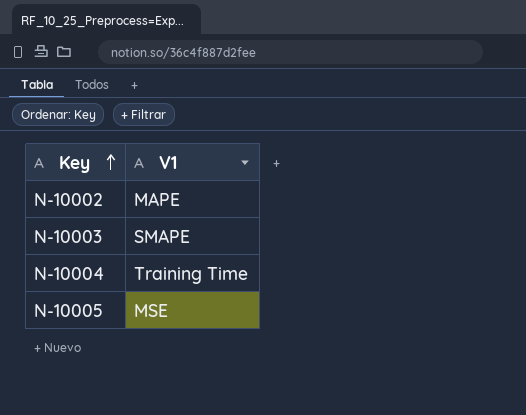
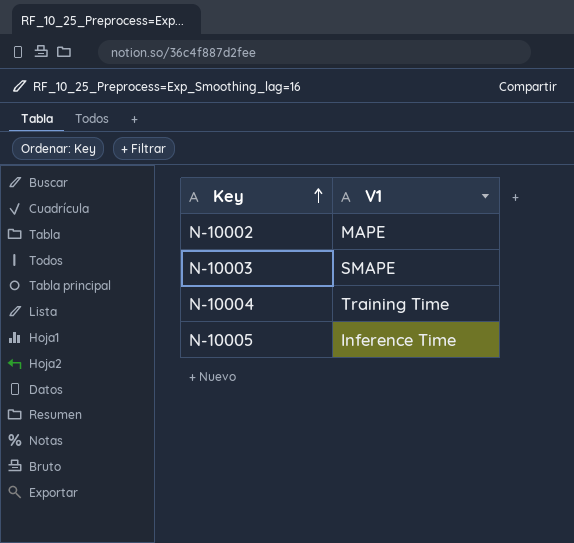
N-10005 | V1: MSE -> Inference Time

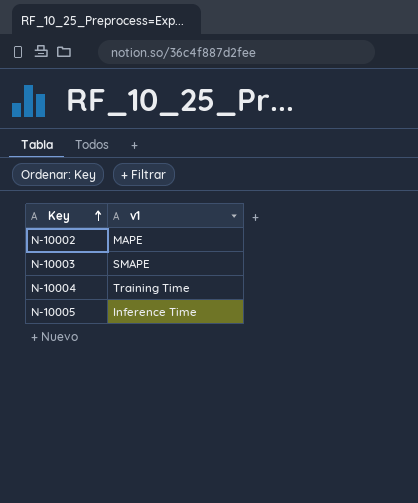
column name: V1 -> v1

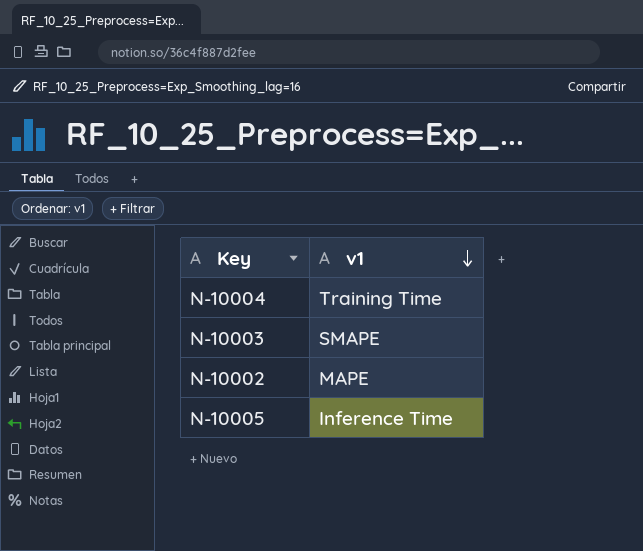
row order: Key ascending -> v1 descending

